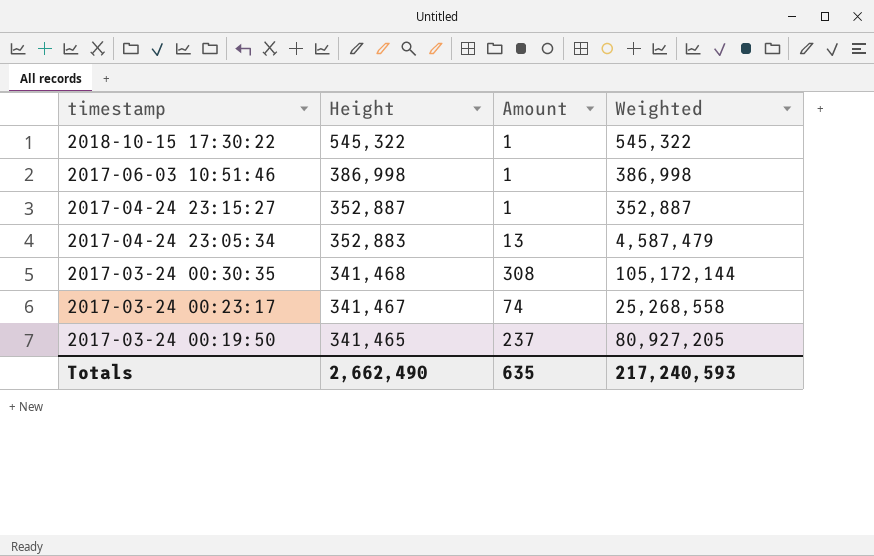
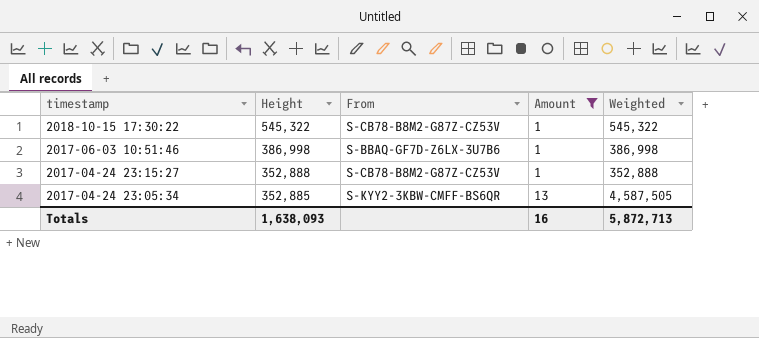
filter: none -> Amount <= 13
column From | position: none -> 3
2017-04-24 23:15:27 | Height: 352,887 -> 352,888
2017-04-24 23:15:27 | Weighted: 352,887 -> 352,888
2017-04-24 23:05:34 | Height: 352,883 -> 352,885
2017-04-24 23:05:34 | Weighted: 4,587,479 -> 4,587,505
Totals | Height: 2,662,490 -> 1,638,093
Totals | Amount: 635 -> 16
Totals | Weighted: 217,240,593 -> 5,872,713

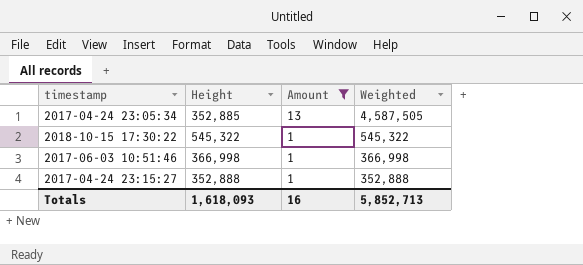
row order: timestamp descending -> Amount descending
column From | position: 3 -> none
2017-06-03 10:51:46 | Height: 386,998 -> 366,998
2017-06-03 10:51:46 | Weighted: 386,998 -> 366,998
Totals | Height: 1,638,093 -> 1,618,093
Totals | Weighted: 5,872,713 -> 5,852,713

